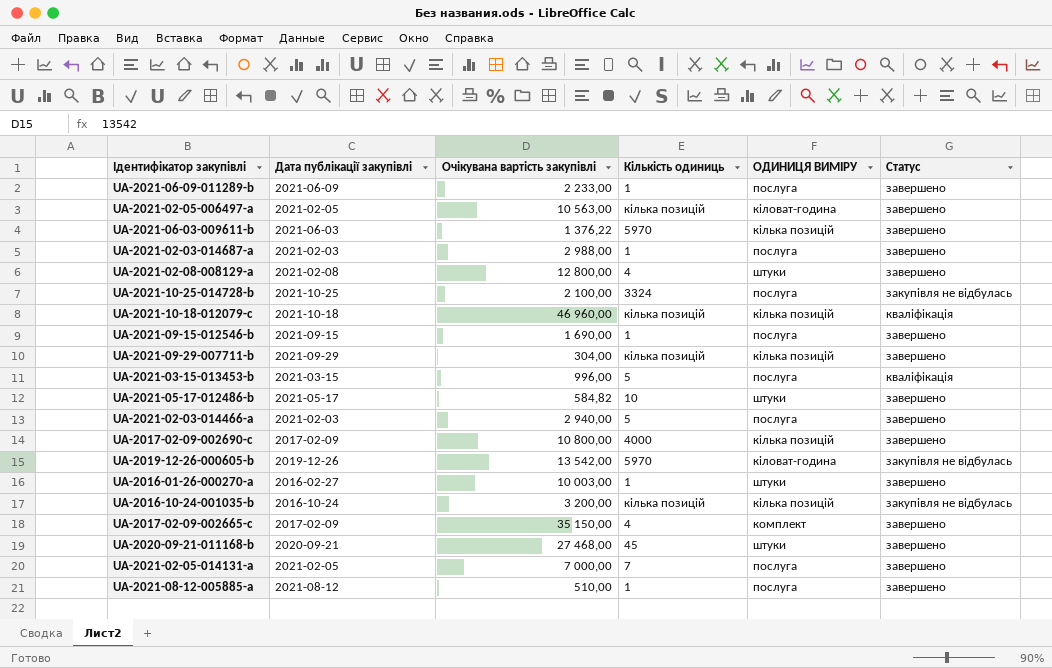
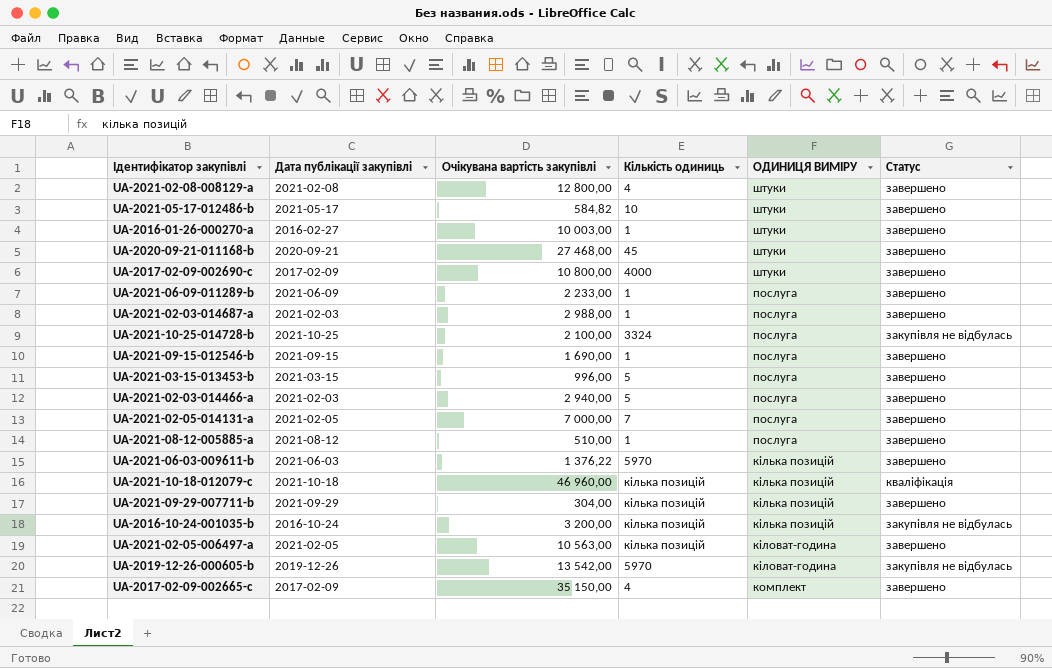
row order: none -> ОДИНИЦЯ ВИМІРУ descending
UA-2017-02-09-002690-c | ОДИНИЦЯ ВИМІРУ: кілька позицій -> штуки
UA-2021-03-15-013453-b | Статус: кваліфікація -> завершено

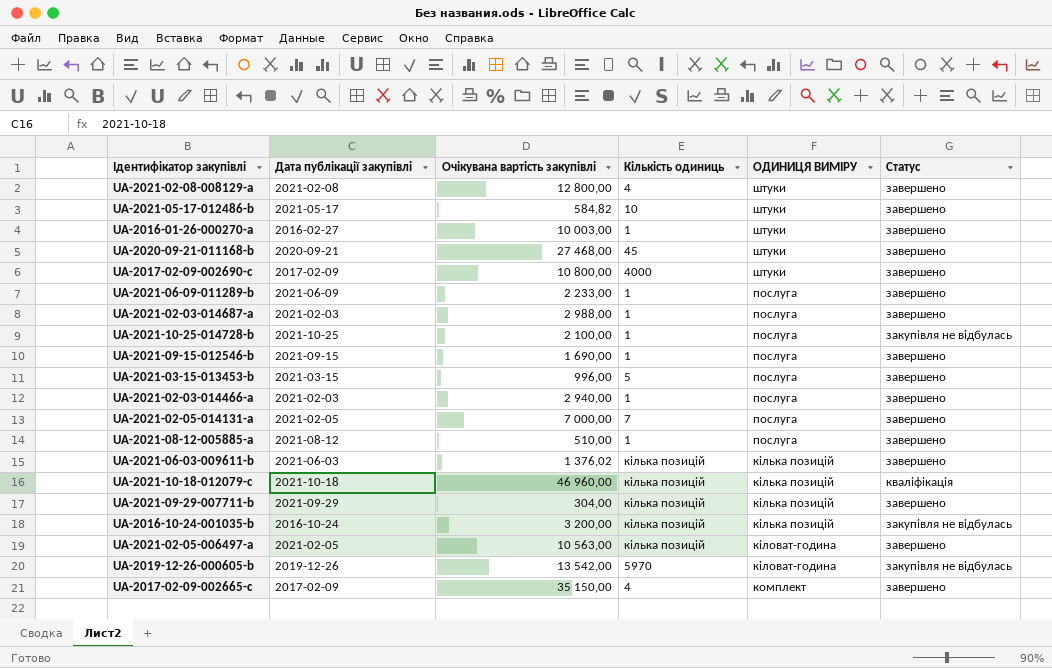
UA-2021-10-25-014728-b | Кількість одиниць: 3324 -> 1
UA-2021-02-03-014466-a | Кількість одиниць: 5 -> 1
UA-2021-06-03-009611-b | Очікувана вартість закупівлі: 1 376,22 -> 1 376,02
UA-2021-06-03-009611-b | Кількість одиниць: 5970 -> кілька позицій

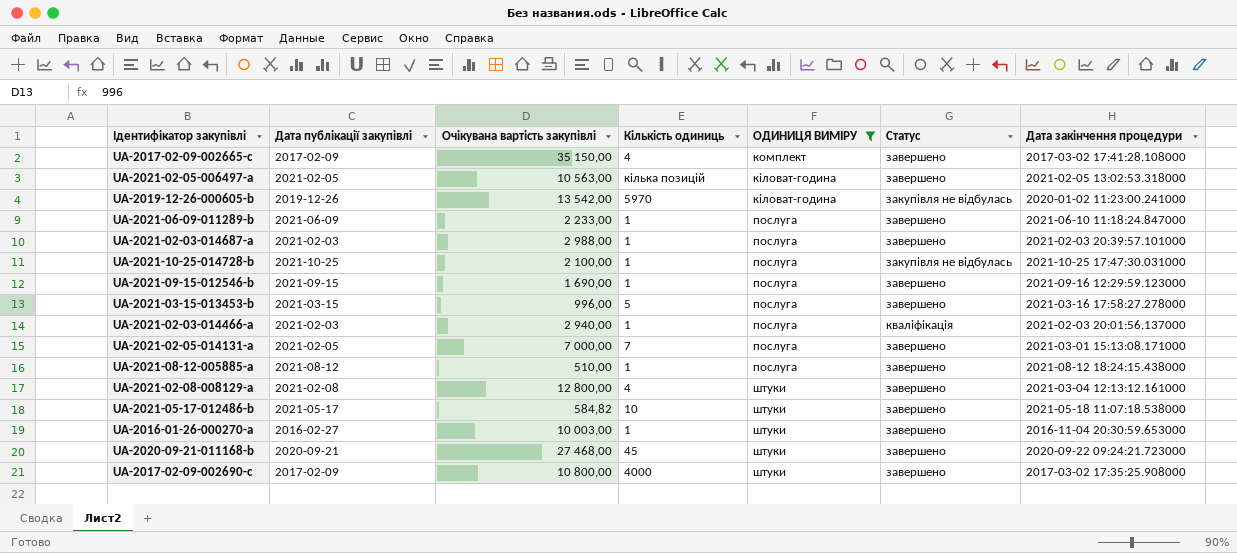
filter: none -> ОДИНИЦЯ ВИМІРУ != кілька позицій
row order: ОДИНИЦЯ ВИМІРУ descending -> ОДИНИЦЯ ВИМІРУ ascending
column Дата закінчення процедури | position: none -> 7
UA-2021-02-03-014466-a | Статус: завершено -> кваліфікація

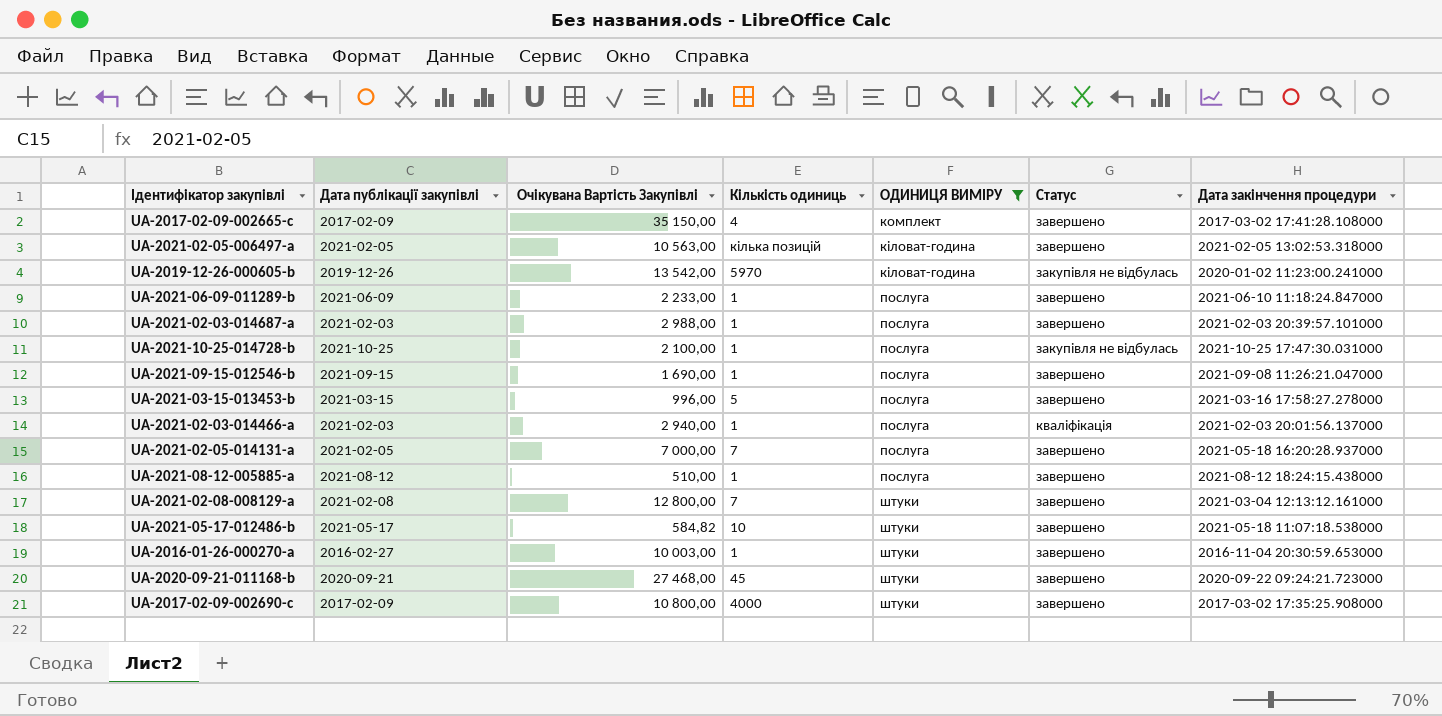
column name: Очікувана вартість закупівлі -> Очікувана Вартість Закупівлі
UA-2021-09-15-012546-b | Дата закінчення процедури: 2021-09-16 12:29:59.123000 -> 2021-09-08 11:26:21.047000
UA-2021-02-05-014131-a | Дата закінчення процедури: 2021-03-01 15:13:08.171000 -> 2021-05-18 16:20:28.937000
UA-2021-02-08-008129-a | Кількість одиниць: 4 -> 7

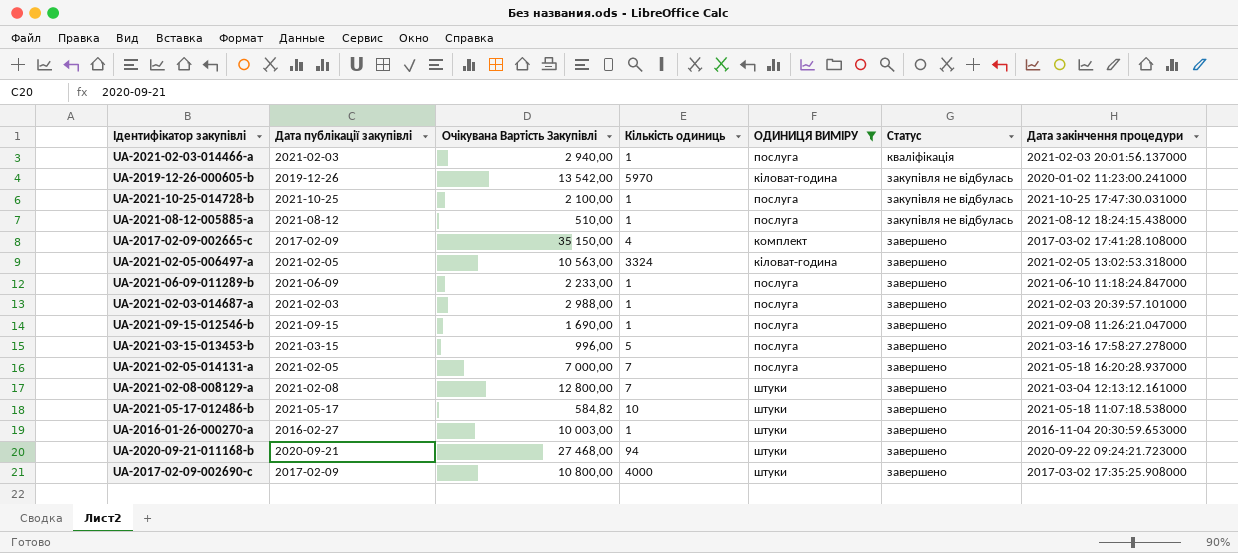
row order: ОДИНИЦЯ ВИМІРУ ascending -> Статус descending
UA-2021-08-12-005885-a | Статус: завершено -> закупівля не відбулась
UA-2021-02-05-006497-a | Кількість одиниць: кілька позицій -> 3324
UA-2020-09-21-011168-b | Кількість одиниць: 45 -> 94

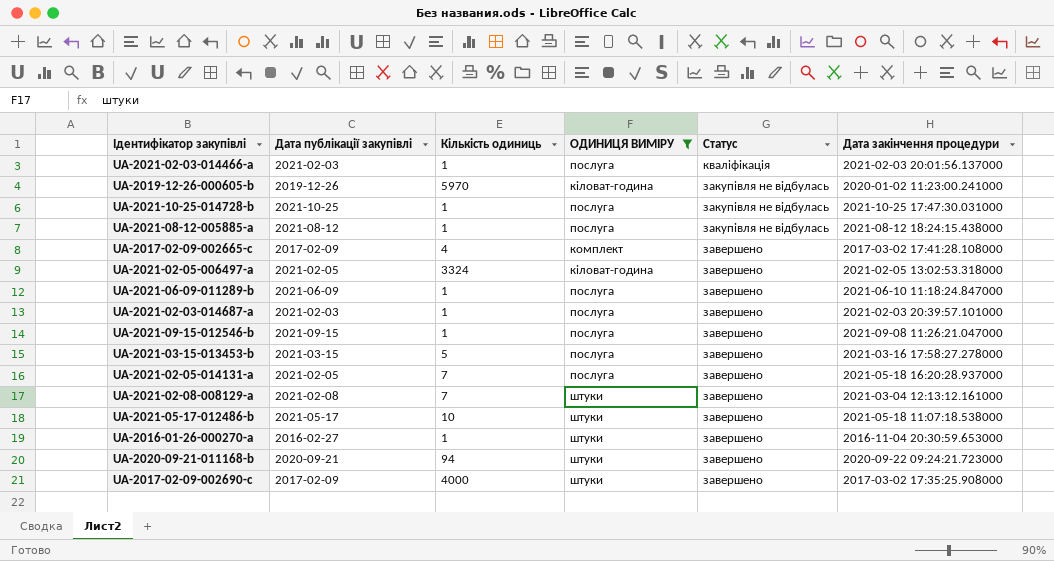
column Очікувана Вартість Закупівлі | position: 3 -> none

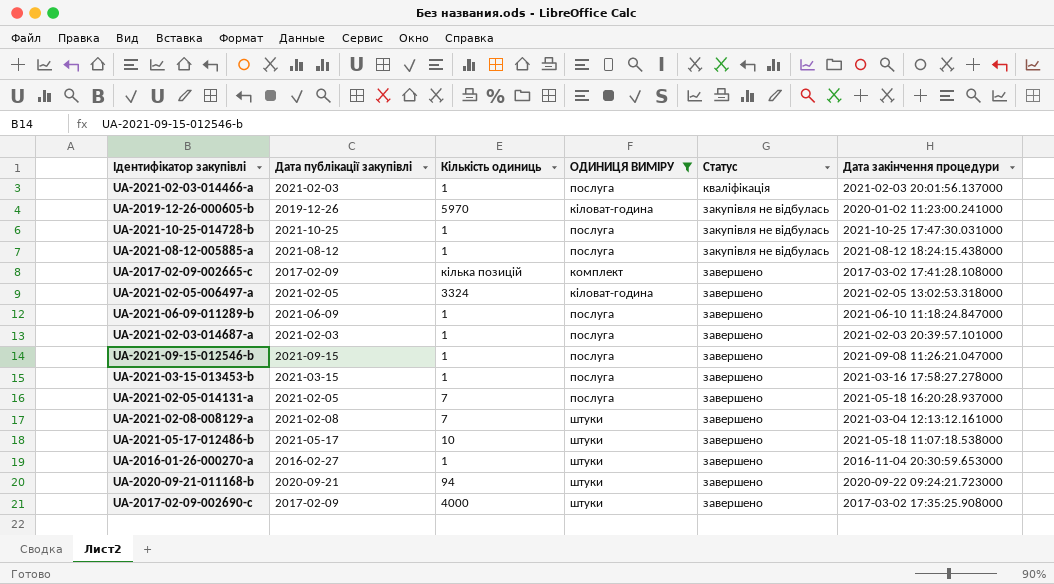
UA-2017-02-09-002665-c | Кількість одиниць: 4 -> кілька позицій
UA-2021-03-15-013453-b | Кількість одиниць: 5 -> 1

